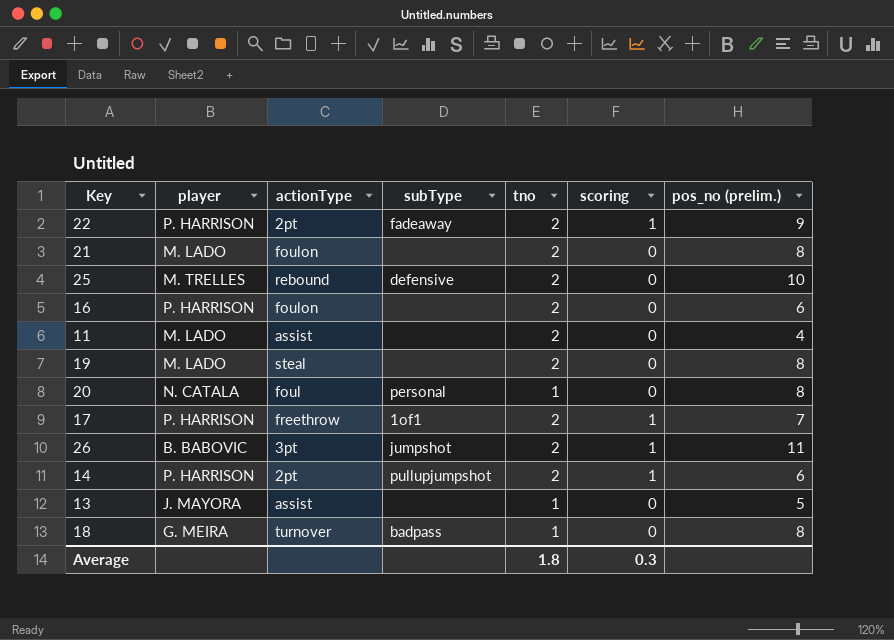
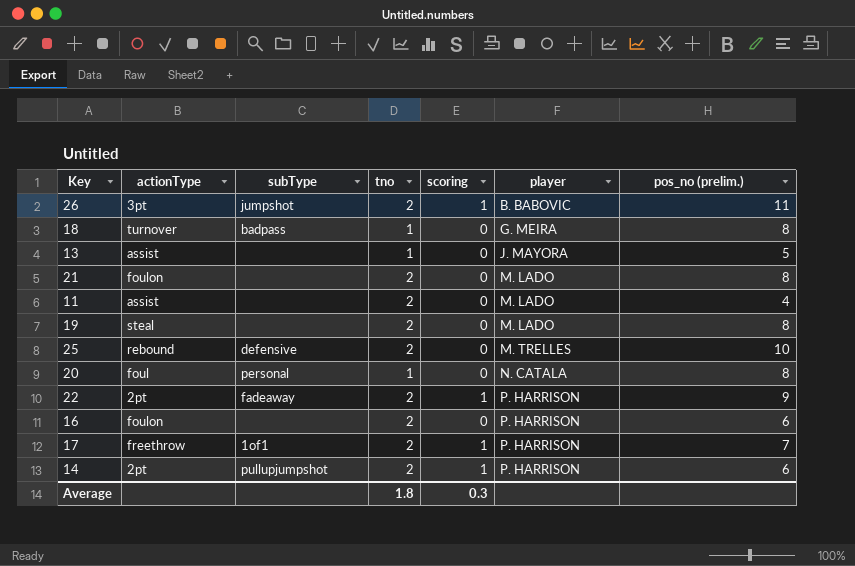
row order: none -> player ascending
column player | position: 2 -> 6

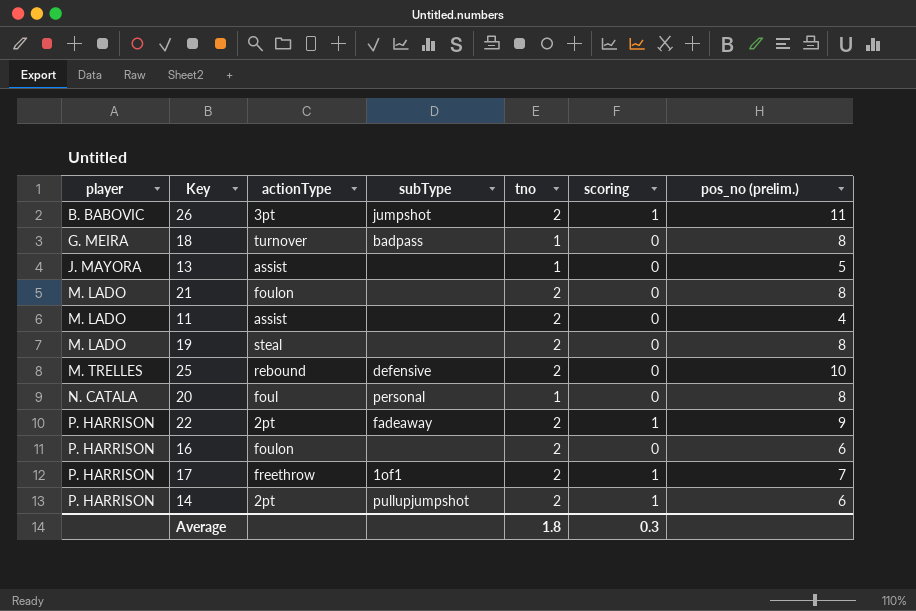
column player | position: 6 -> 1

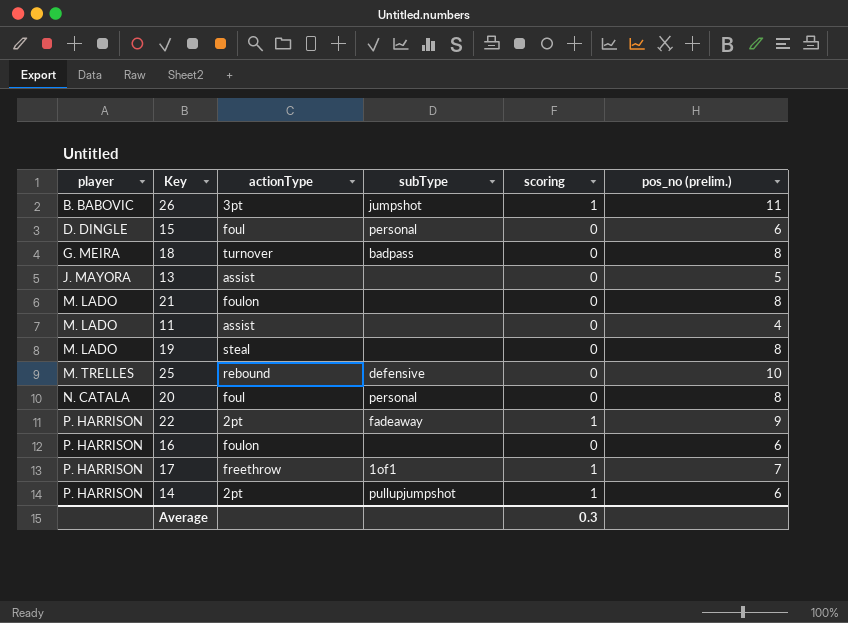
column tno | position: 5 -> none
row 15: none -> D. DINGLE | foul | personal | 0 | 6

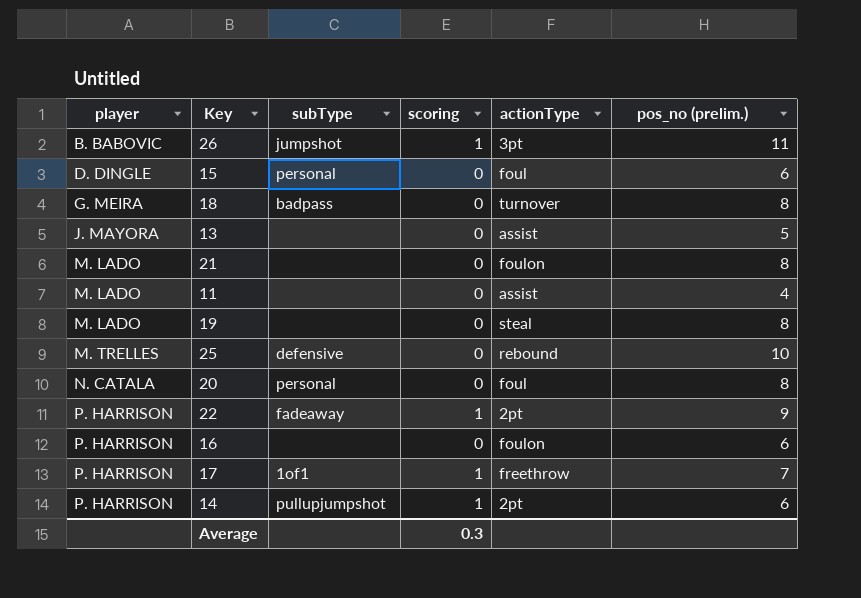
column actionType | position: 3 -> 5

